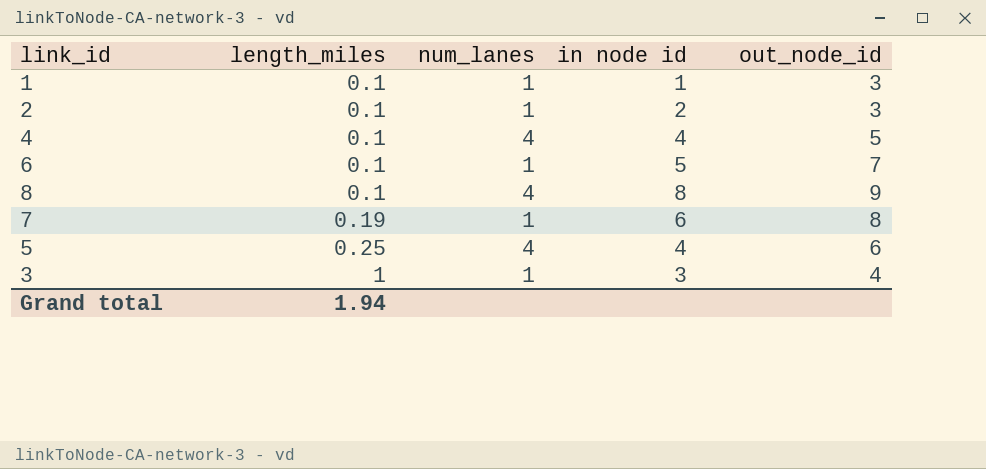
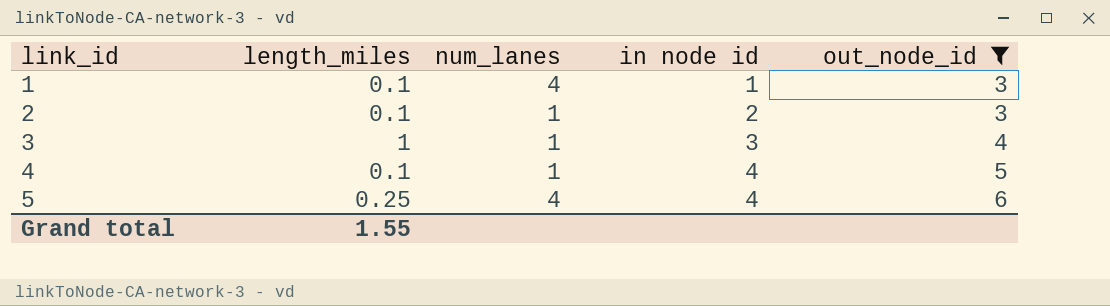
filter: none -> out_node_id <= 6
row order: length_miles ascending -> link_id ascending
1 | num_lanes: 1 -> 4
4 | num_lanes: 4 -> 1
Grand total | length_miles: 1.94 -> 1.55

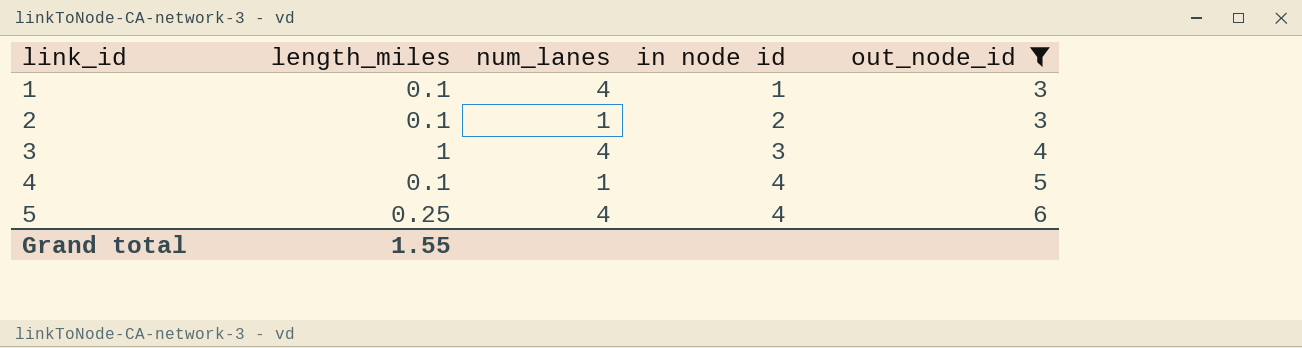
3 | num_lanes: 1 -> 4

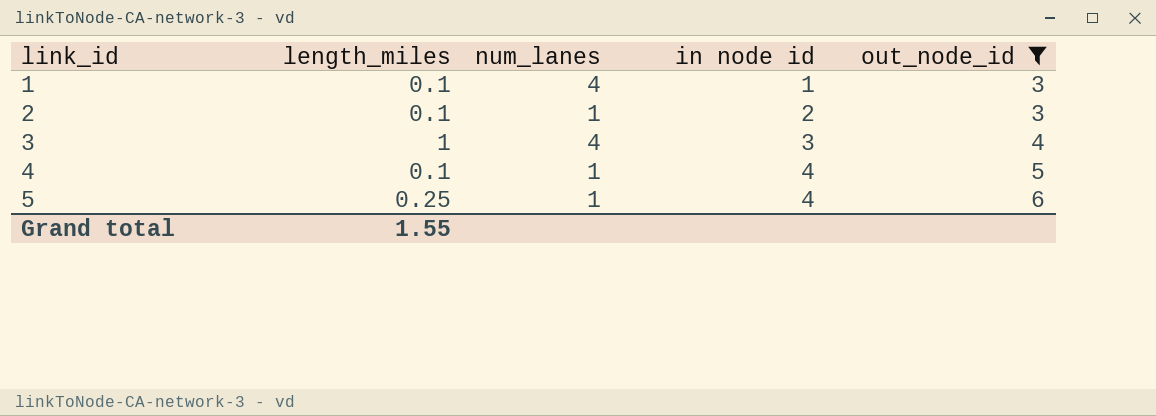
5 | num_lanes: 4 -> 1

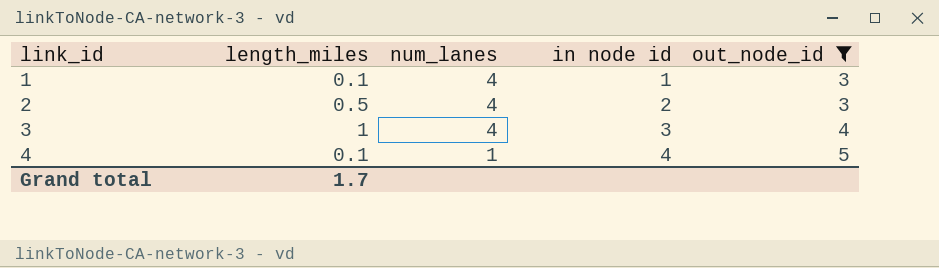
row 5: 0.25 | 1 | 4 | 6 -> none
2 | length_miles: 0.1 -> 0.5
2 | num_lanes: 1 -> 4
Grand total | length_miles: 1.55 -> 1.7

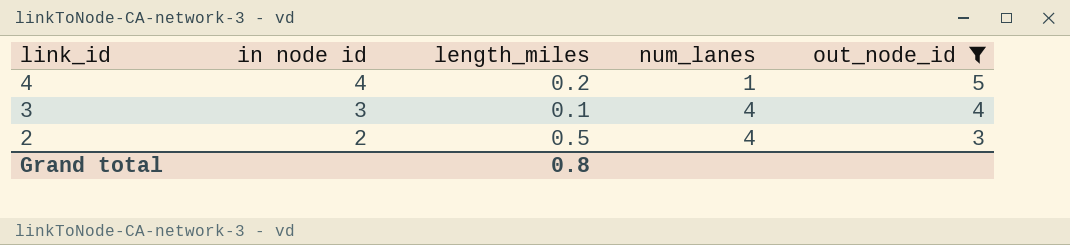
row order: link_id ascending -> link_id descending
column in node id | position: 4 -> 2
row 1: 0.1 | 4 | 1 | 3 -> none
4 | length_miles: 0.1 -> 0.2
3 | length_miles: 1 -> 0.1
Grand total | length_miles: 1.7 -> 0.8

